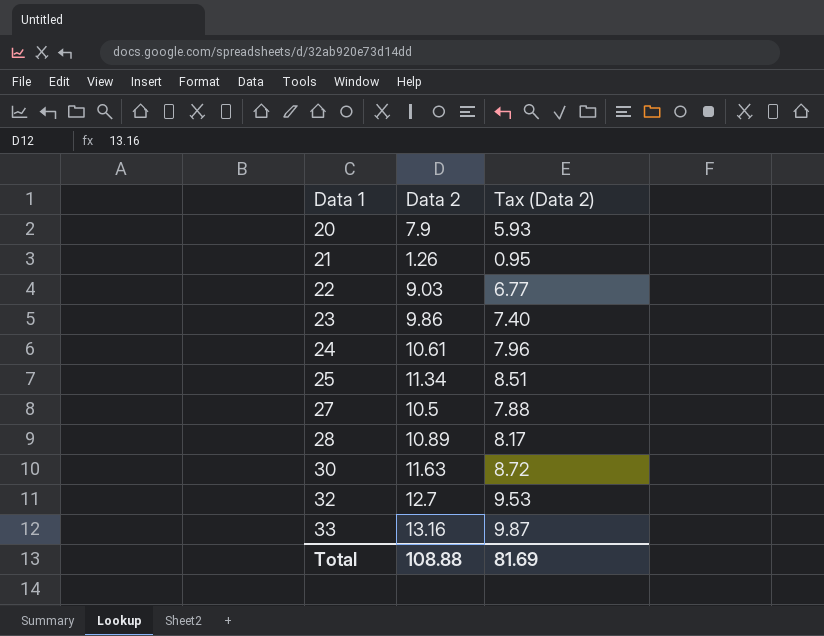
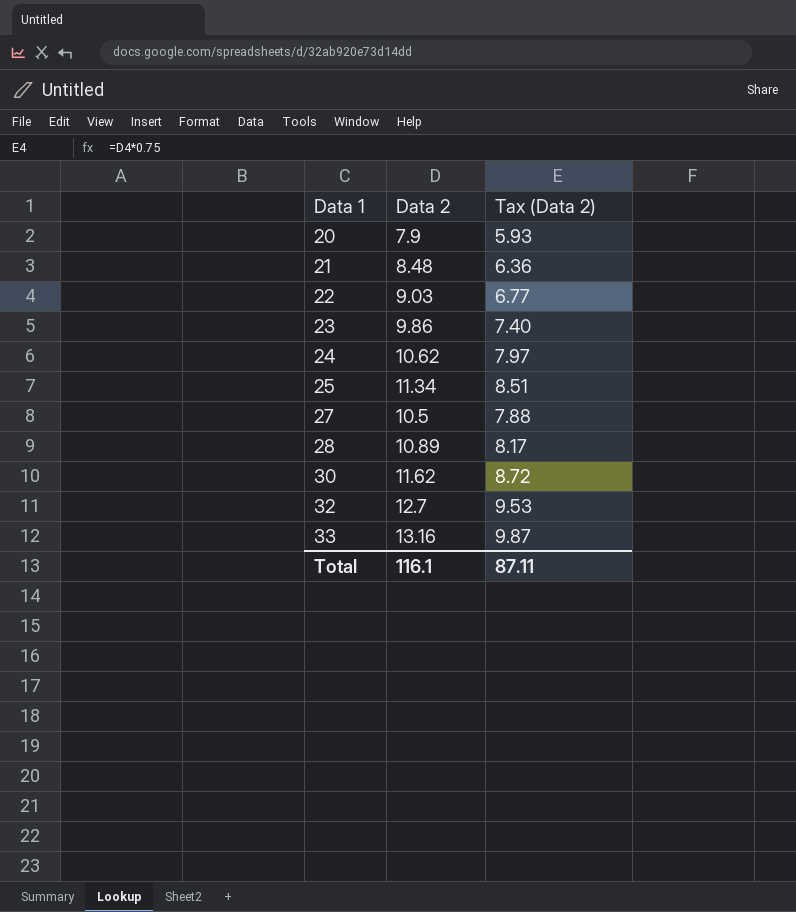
21 | Data 2: 1.26 -> 8.48
21 | Tax (Data 2): 0.95 -> 6.36
24 | Data 2: 10.61 -> 10.62
24 | Tax (Data 2): 7.96 -> 7.97
30 | Data 2: 11.63 -> 11.62
Total | Data 2: 108.88 -> 116.1
Total | Tax (Data 2): 81.69 -> 87.11

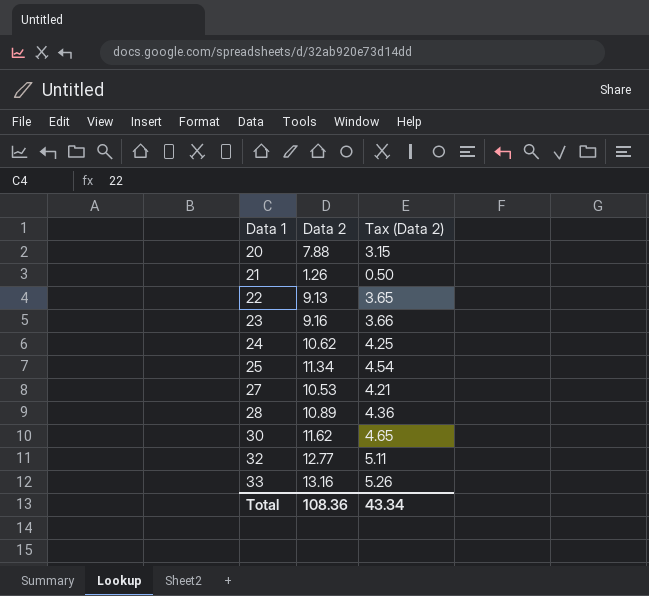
column Tax (Data 2) | formula: [Data 2] * 0.75 -> [Data 2] * 0.4
20 | Data 2: 7.9 -> 7.88
21 | Data 2: 8.48 -> 1.26
22 | Data 2: 9.03 -> 9.13
23 | Data 2: 9.86 -> 9.16
27 | Data 2: 10.5 -> 10.53
32 | Data 2: 12.7 -> 12.77
Total | Data 2: 116.1 -> 108.36
Total | Tax (Data 2): 87.11 -> 43.34

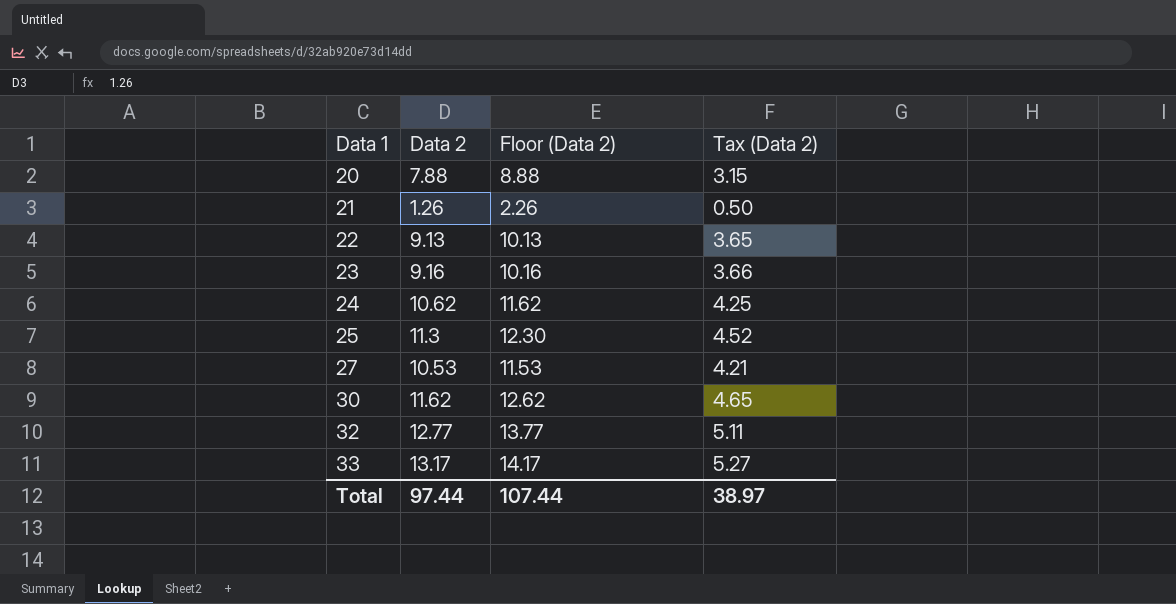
column Floor (Data 2) | formula: none -> [Data 2] + 1
row 28: 10.89 | 4.36 -> none
25 | Data 2: 11.34 -> 11.3
25 | Tax (Data 2): 4.54 -> 4.52
33 | Data 2: 13.16 -> 13.17
33 | Tax (Data 2): 5.26 -> 5.27
Total | Data 2: 108.36 -> 97.44
Total | Tax (Data 2): 43.34 -> 38.97

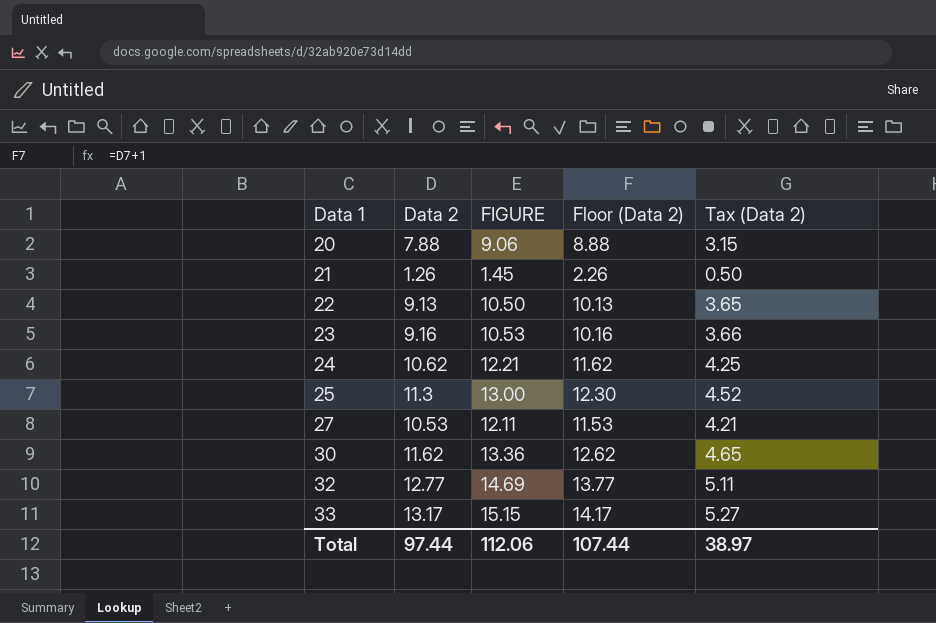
column FIGURE | formula: none -> [Data 2] * 1.15

